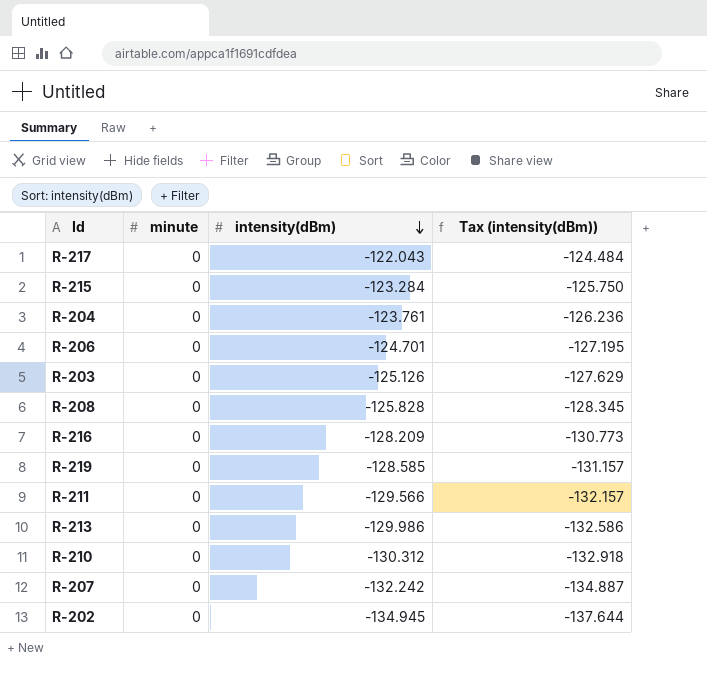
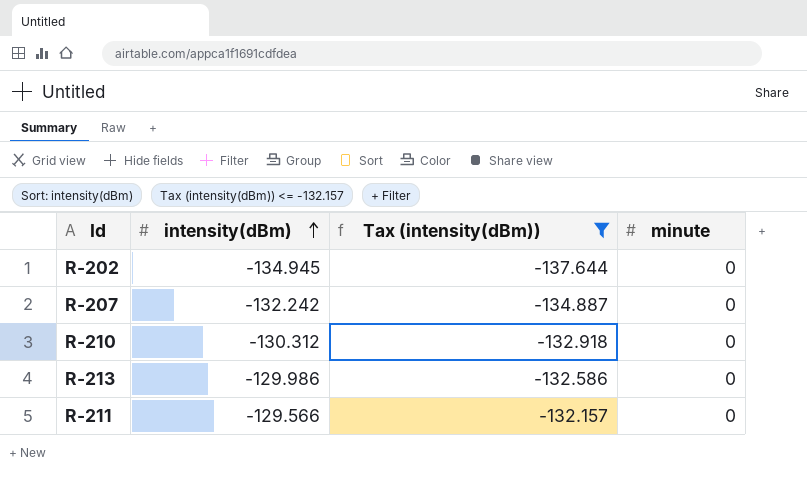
filter: none -> Tax (intensity(dBm)) <= -132.157
row order: intensity(dBm) descending -> intensity(dBm) ascending
column minute | position: 2 -> 4

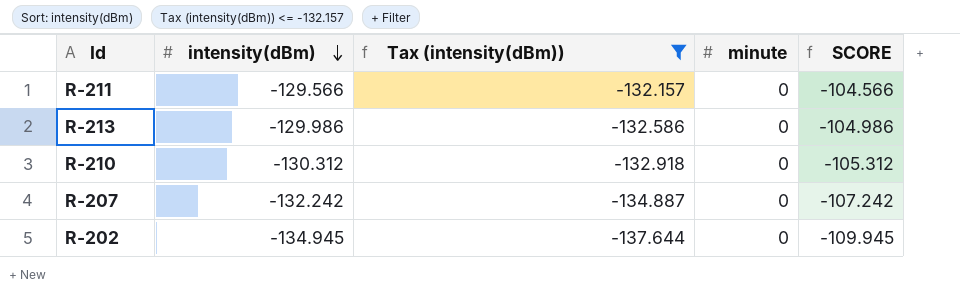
row order: intensity(dBm) ascending -> intensity(dBm) descending
column SCORE | formula: none -> [intensity(dBm)] + 25

